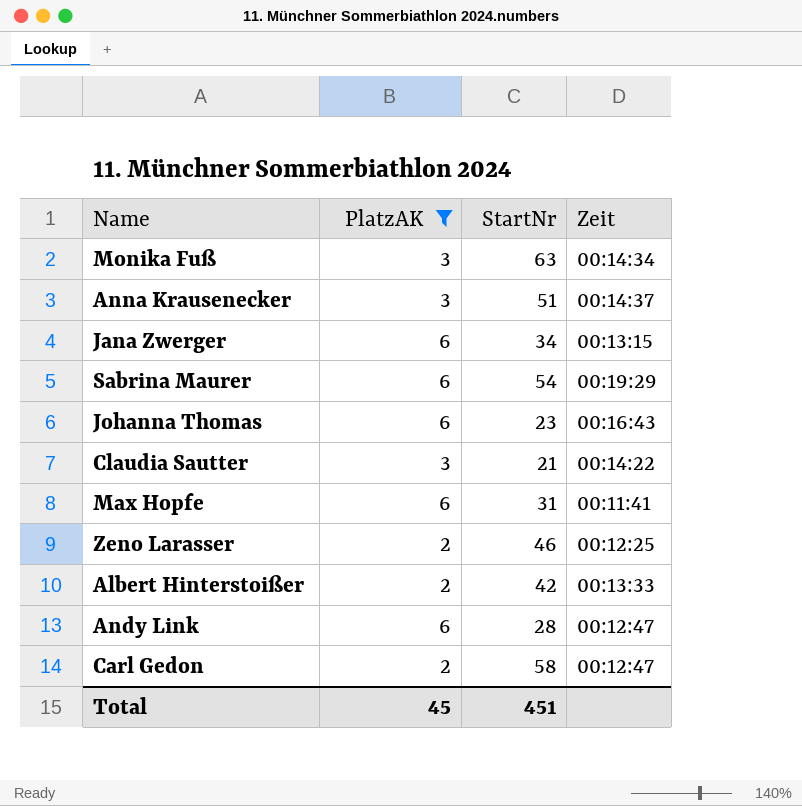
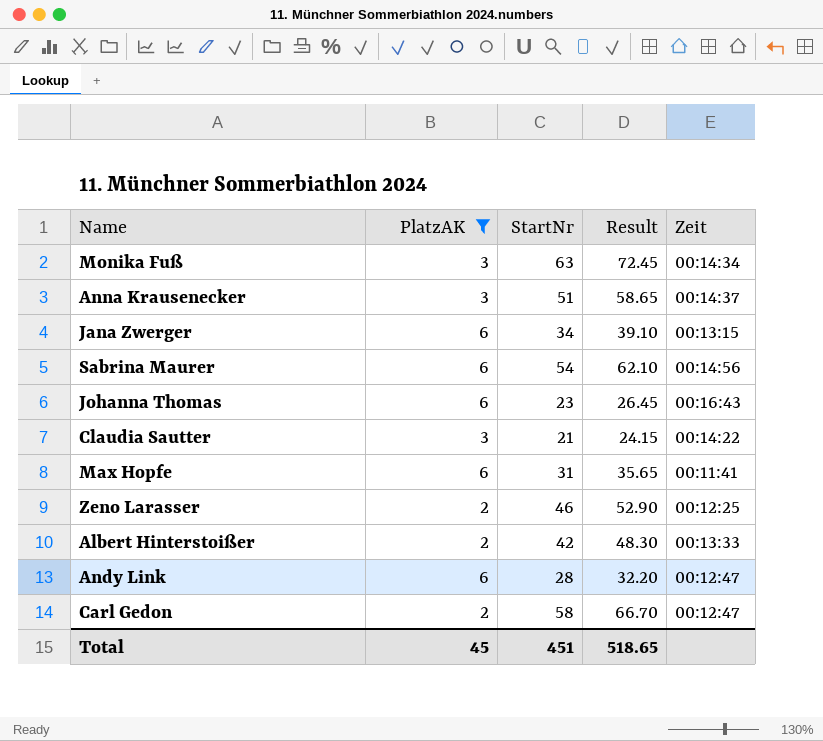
column Result | formula: none -> [StartNr] * 1.15
Sabrina Maurer | Zeit: 00:19:29 -> 00:14:56

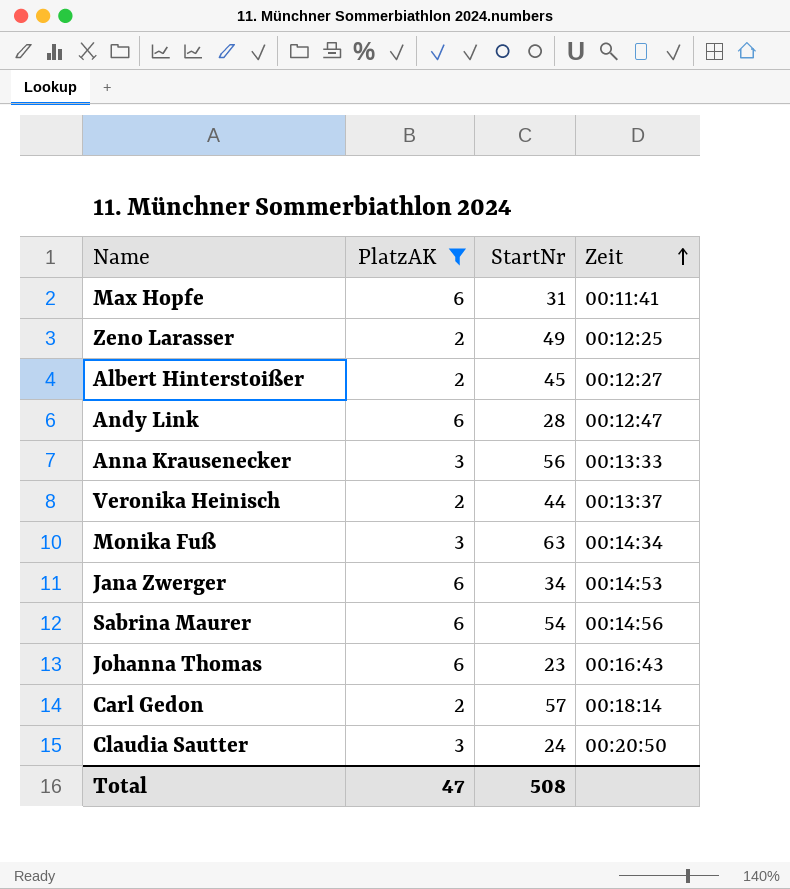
row order: none -> Zeit ascending
column Result | formula: [StartNr] * 1.15 -> none
Zeno Larasser | StartNr: 46 -> 49
Albert Hinterstoißer | StartNr: 42 -> 45
Albert Hinterstoißer | Zeit: 00:13:33 -> 00:12:27
Anna Krausenecker | StartNr: 51 -> 56
Anna Krausenecker | Zeit: 00:14:37 -> 00:13:33
row Veronika Heinisch: none -> 2 | 44 | 00:13:37
Jana Zwerger | Zeit: 00:13:15 -> 00:14:53
Carl Gedon | StartNr: 58 -> 57
Carl Gedon | Zeit: 00:12:47 -> 00:18:14
Claudia Sautter | StartNr: 21 -> 24
Claudia Sautter | Zeit: 00:14:22 -> 00:20:50
Total | PlatzAK: 45 -> 47
Total | StartNr: 451 -> 508

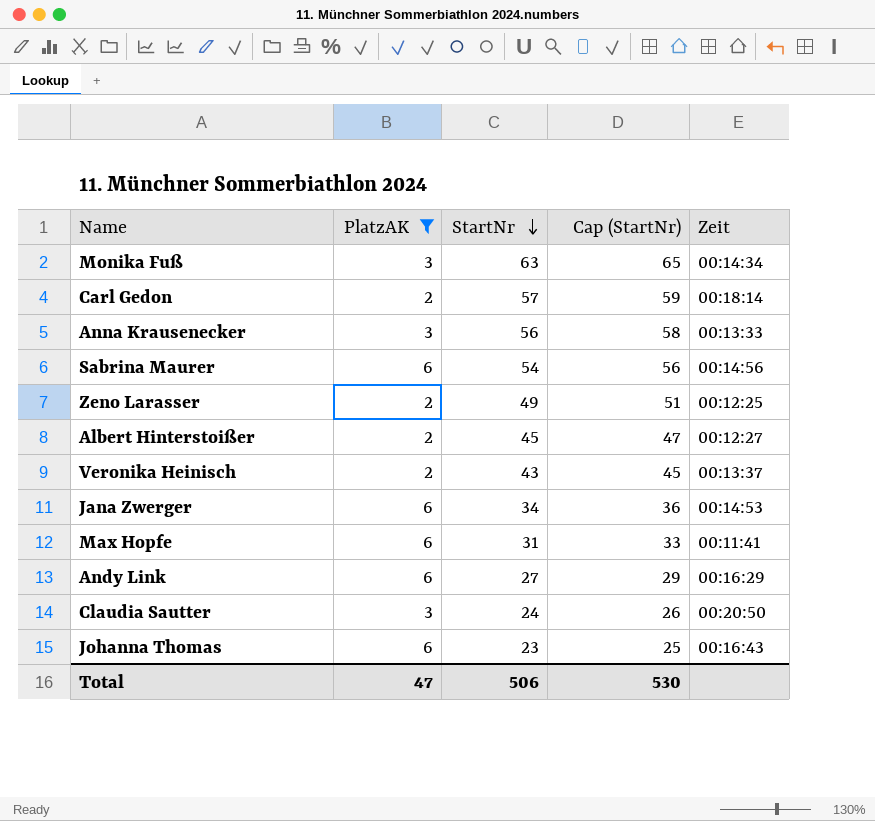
row order: Zeit ascending -> StartNr descending
column Cap (StartNr) | formula: none -> [StartNr] + 2
Veronika Heinisch | StartNr: 44 -> 43
Andy Link | StartNr: 28 -> 27
Andy Link | Zeit: 00:12:47 -> 00:16:29
Total | StartNr: 508 -> 506

